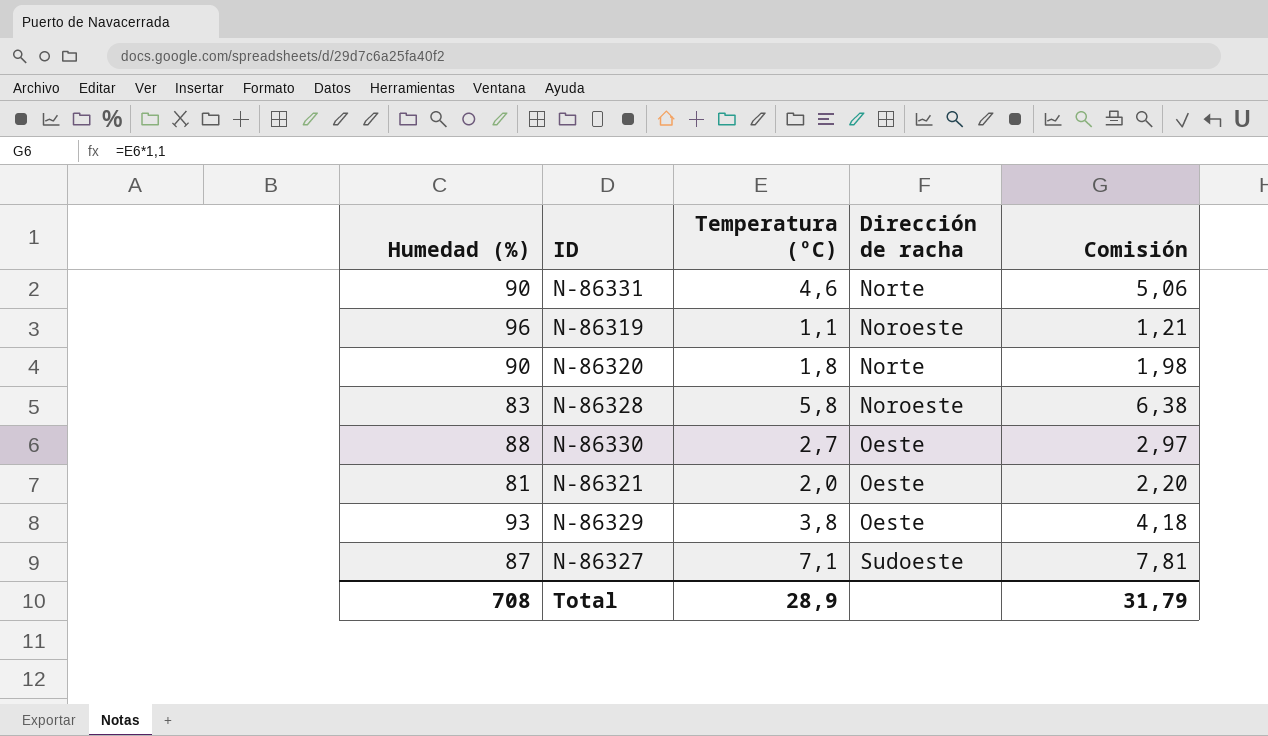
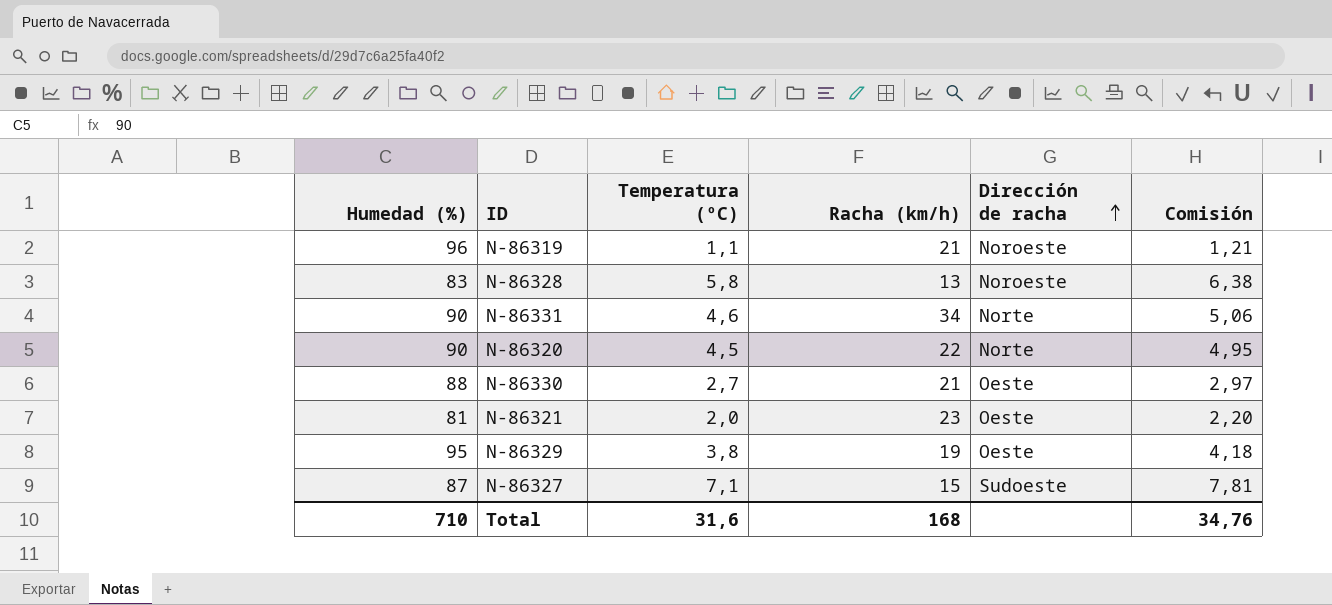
row order: none -> Dirección de racha ascending
column Racha (km/h) | position: none -> 4
N-86320 | Temperatura (ºC): 1,8 -> 4,5
N-86320 | Comisión: 1,98 -> 4,95
N-86329 | Humedad (%): 93 -> 95
Total | Humedad (%): 708 -> 710
Total | Temperatura (ºC): 28,9 -> 31,6
Total | Comisión: 31,79 -> 34,76

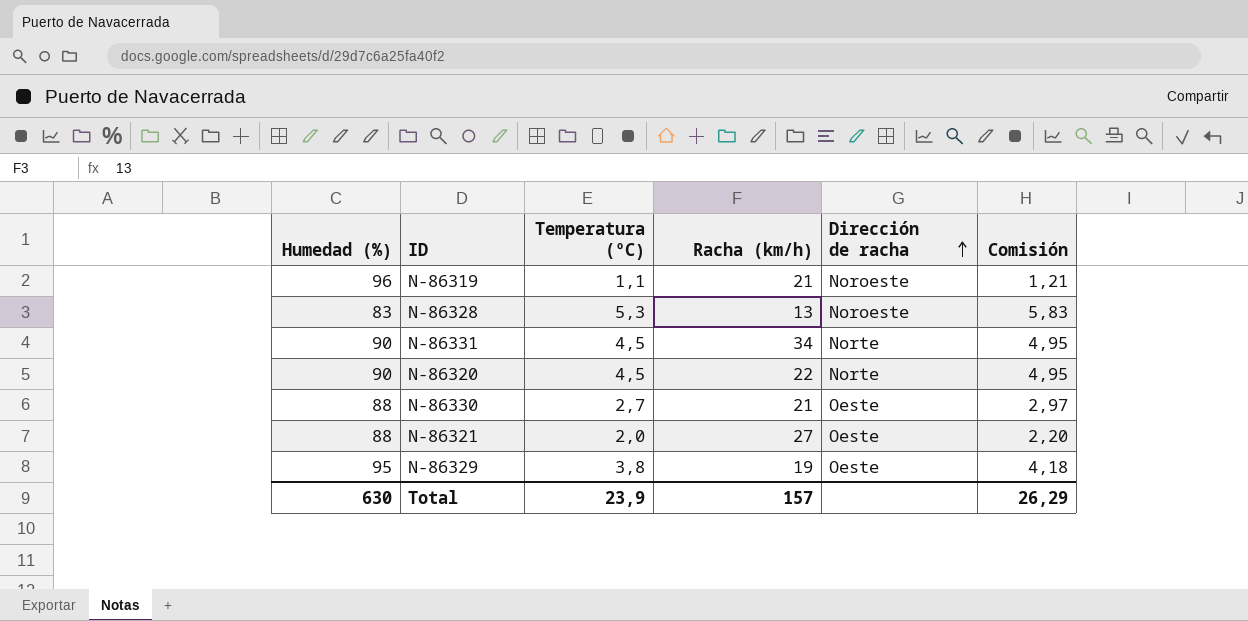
row N-86327: 87 | 7,1 | 15 | Sudoeste | 7,81 -> none
N-86328 | Temperatura (ºC): 5,8 -> 5,3
N-86328 | Comisión: 6,38 -> 5,83
N-86331 | Temperatura (ºC): 4,6 -> 4,5
N-86331 | Comisión: 5,06 -> 4,95
N-86321 | Humedad (%): 81 -> 88
N-86321 | Racha (km/h): 23 -> 27
Total | Humedad (%): 710 -> 630
Total | Temperatura (ºC): 31,6 -> 23,9
Total | Racha (km/h): 168 -> 157
Total | Comisión: 34,76 -> 26,29

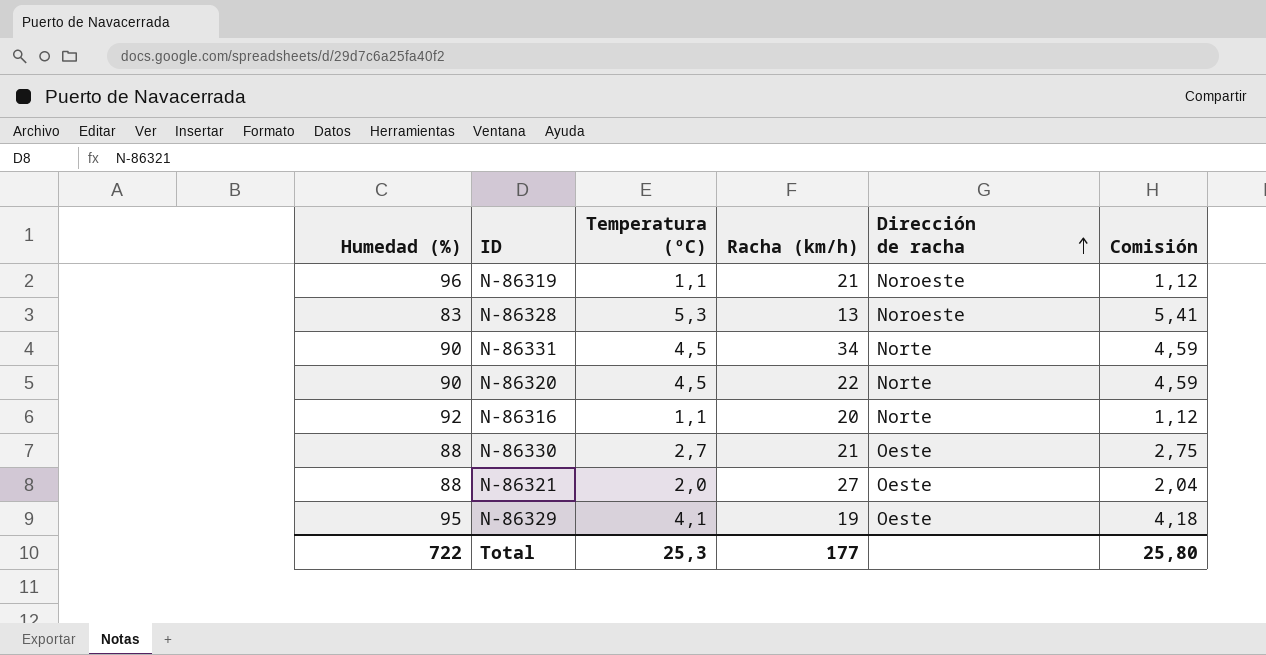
column Comisión | formula: [Temperatura (ºC)] * 1,1 -> [Temperatura (ºC)] * 1,02
row N-86316: none -> 92 | 1,1 | 20 | Norte | 1,12
N-86329 | Temperatura (ºC): 3,8 -> 4,1
Total | Humedad (%): 630 -> 722
Total | Temperatura (ºC): 23,9 -> 25,3
Total | Racha (km/h): 157 -> 177
Total | Comisión: 26,29 -> 25,80

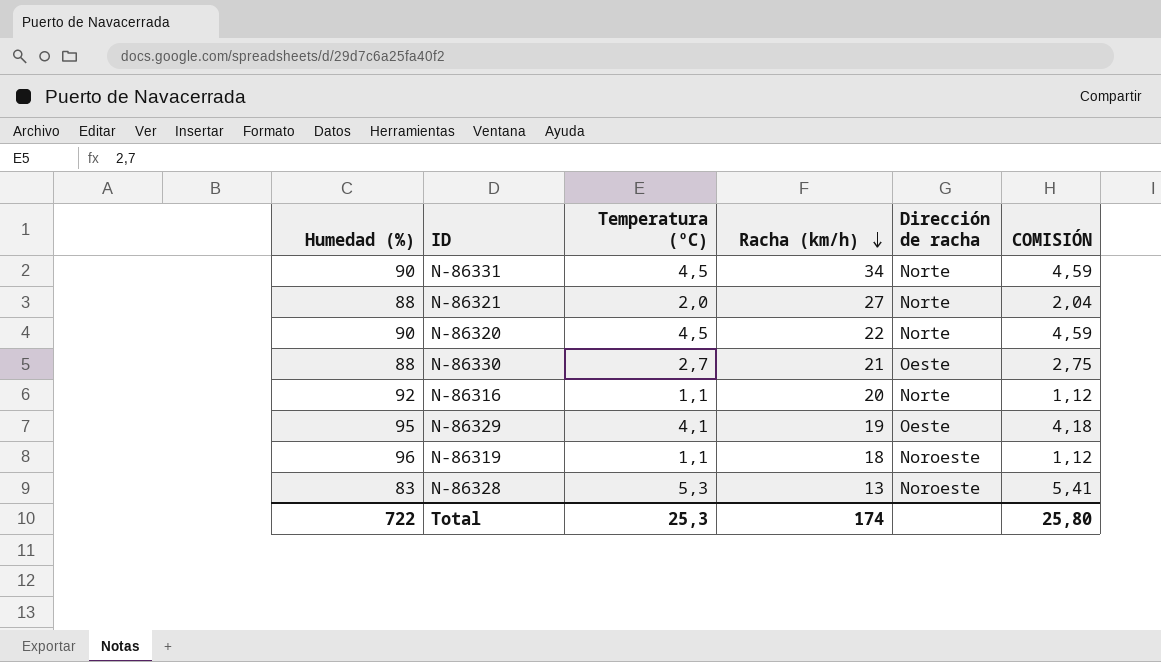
row order: Dirección de racha ascending -> Racha (km/h) descending
column name: Comisión -> COMISIÓN
N-86321 | Dirección de racha: Oeste -> Norte
N-86319 | Racha (km/h): 21 -> 18
Total | Racha (km/h): 177 -> 174

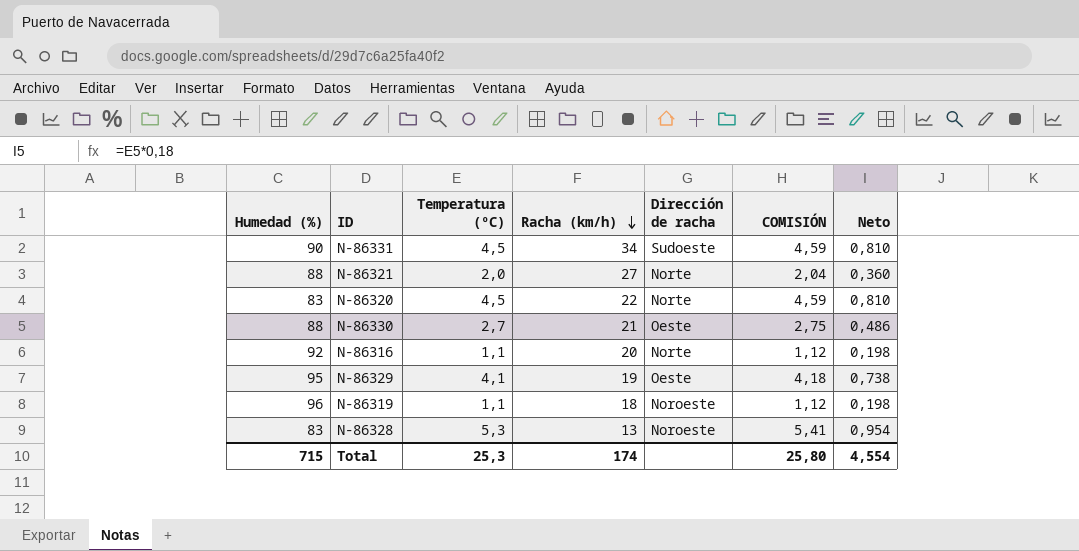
column Neto | formula: none -> [Temperatura (ºC)] * 0,18
N-86331 | Dirección de racha: Norte -> Sudoeste
N-86320 | Humedad (%): 90 -> 83
Total | Humedad (%): 722 -> 715

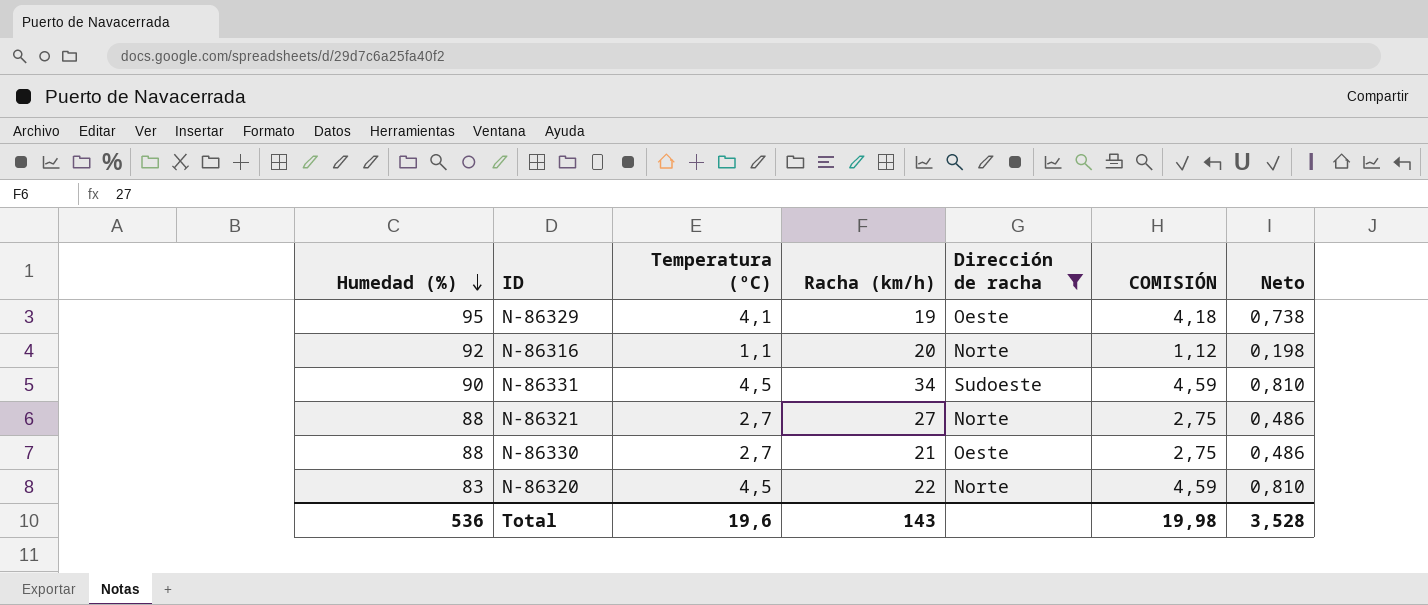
filter: none -> Dirección de racha != Noroeste
row order: Racha (km/h) descending -> Humedad (%) descending
N-86321 | Temperatura (ºC): 2,0 -> 2,7
N-86321 | COMISIÓN: 2,04 -> 2,75
N-86321 | Neto: 0,360 -> 0,486
Total | Humedad (%): 715 -> 536
Total | Temperatura (ºC): 25,3 -> 19,6
Total | Racha (km/h): 174 -> 143
Total | COMISIÓN: 25,80 -> 19,98
Total | Neto: 4,554 -> 3,528

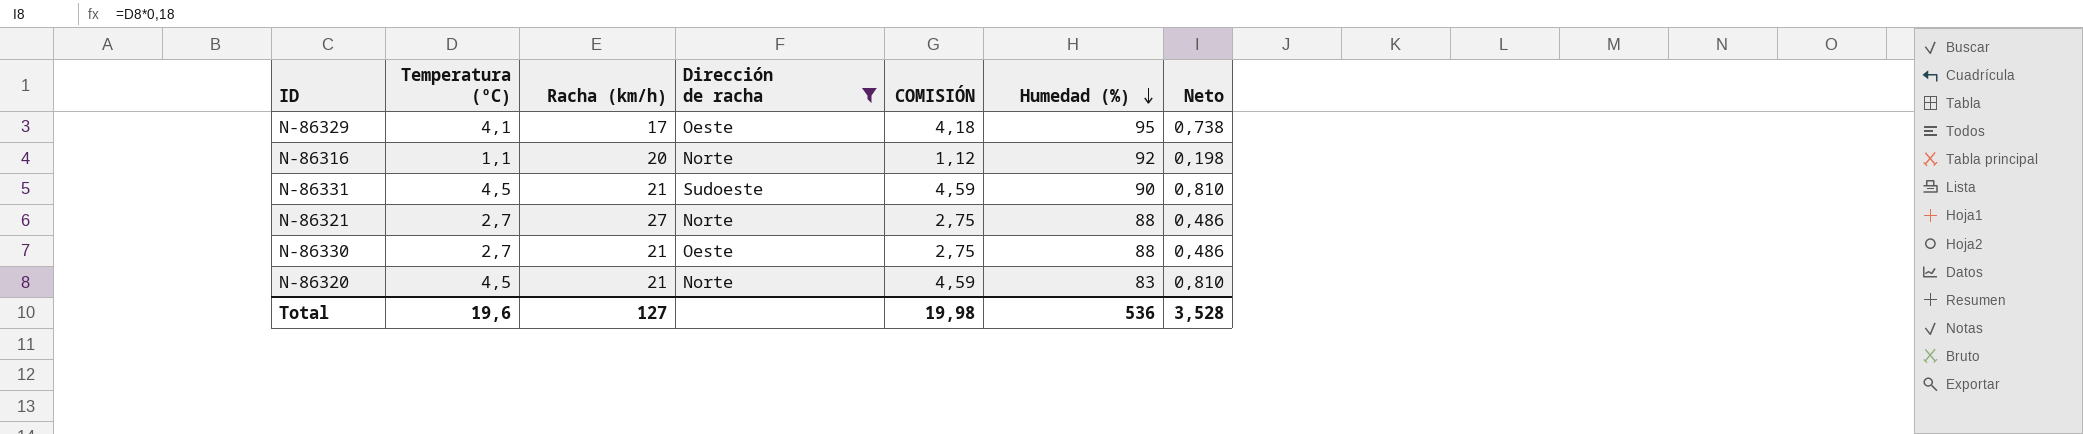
column Humedad (%) | position: 1 -> 6
N-86329 | Racha (km/h): 19 -> 17
N-86331 | Racha (km/h): 34 -> 21
N-86320 | Racha (km/h): 22 -> 21
Total | Racha (km/h): 143 -> 127

